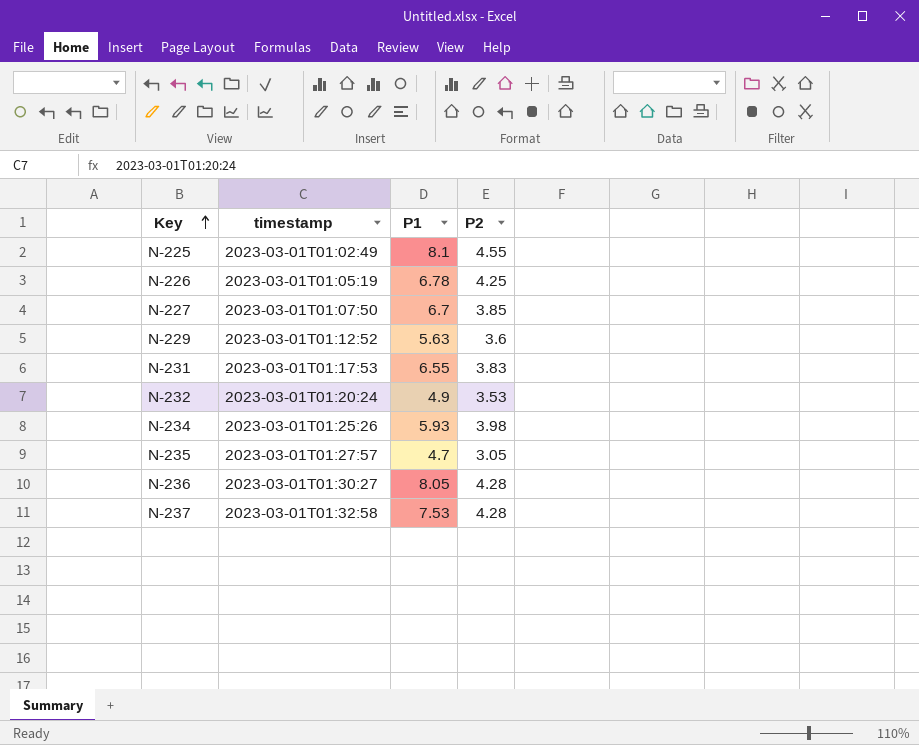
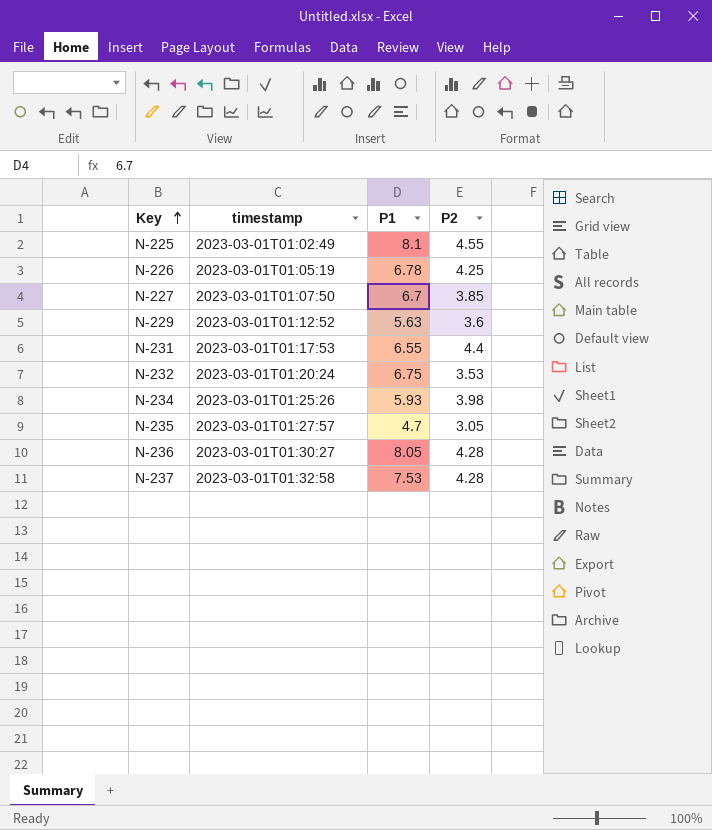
N-231 | P2: 3.83 -> 4.4
N-232 | P1: 4.9 -> 6.75

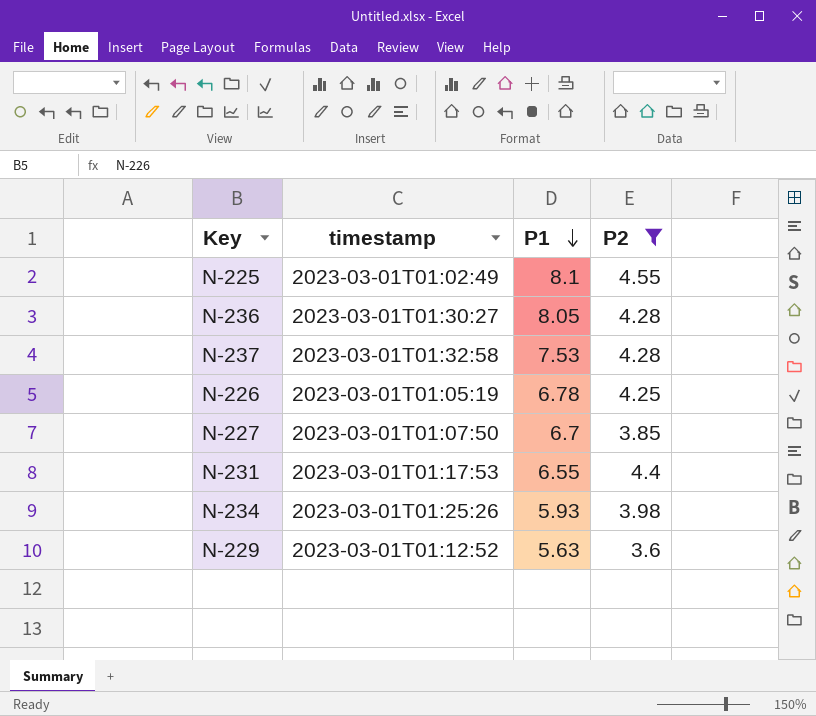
filter: none -> P2 >= 3.6
row order: Key ascending -> P1 descending

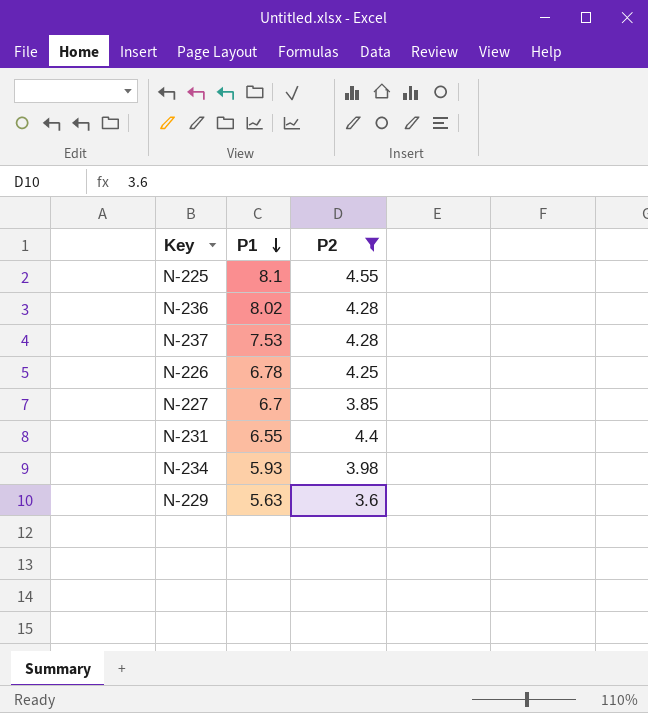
column timestamp | position: 2 -> none
N-236 | P1: 8.05 -> 8.02

